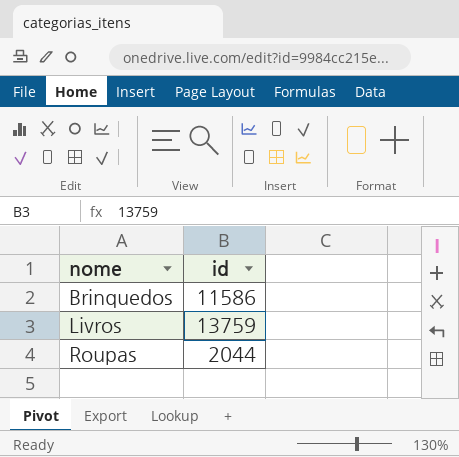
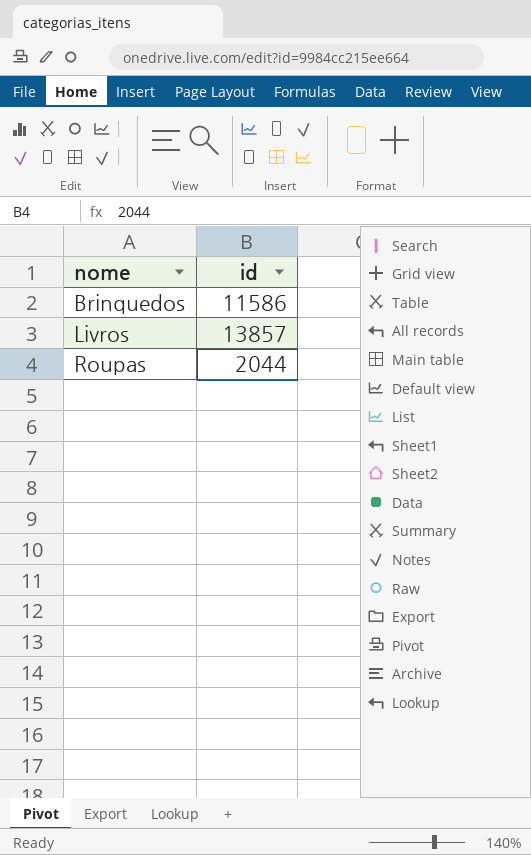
Livros | id: 13759 -> 13857

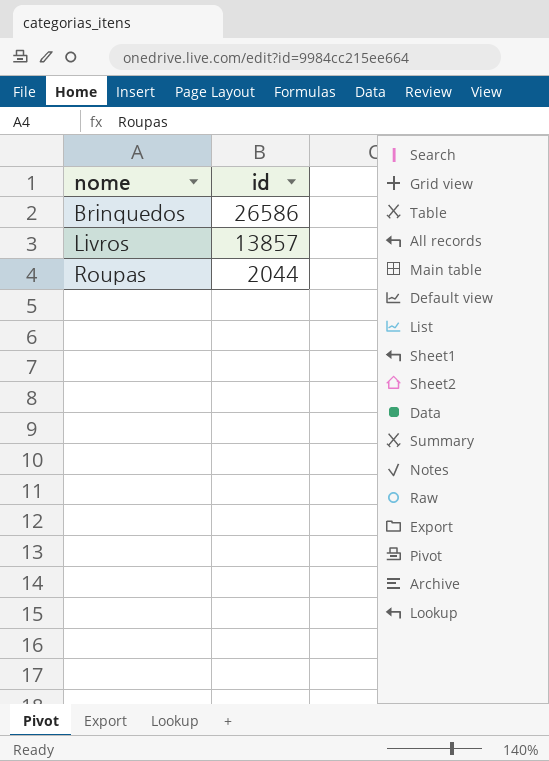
Brinquedos | id: 11586 -> 26586

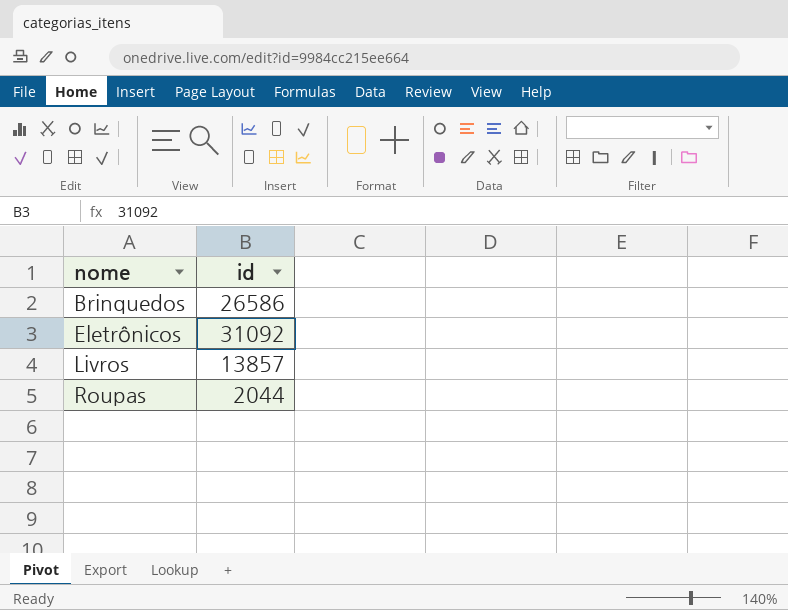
row Eletrônicos: none -> 31092

